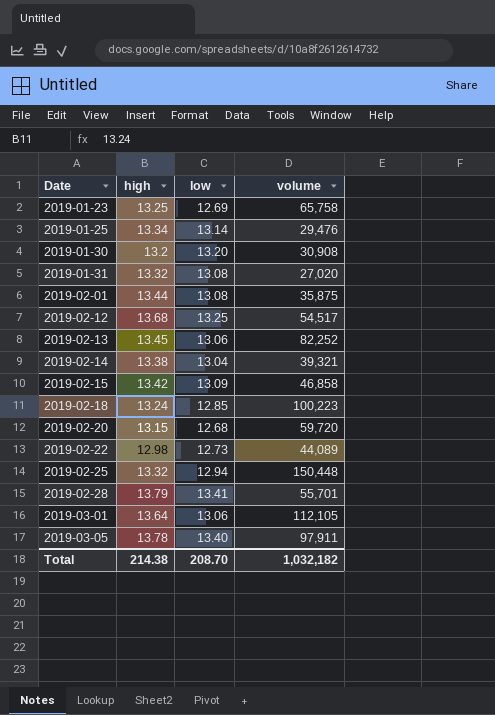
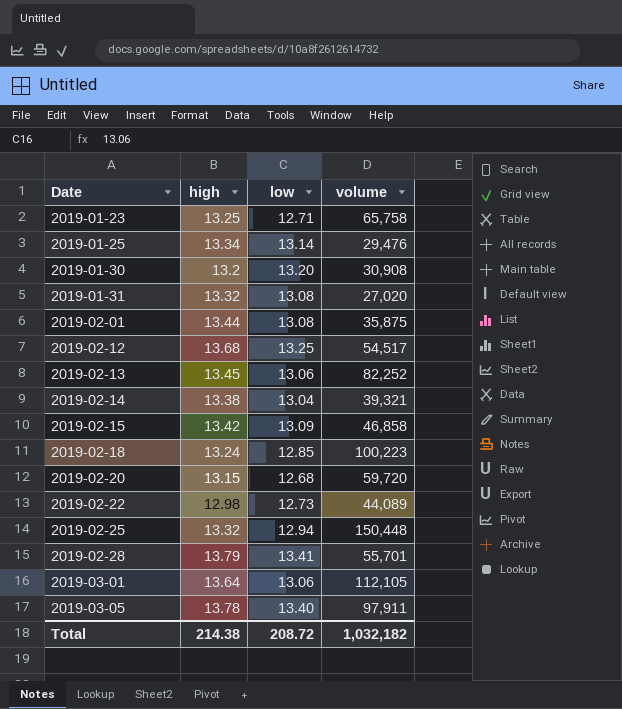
2019-01-23 | low: 12.69 -> 12.71
Total | low: 208.70 -> 208.72

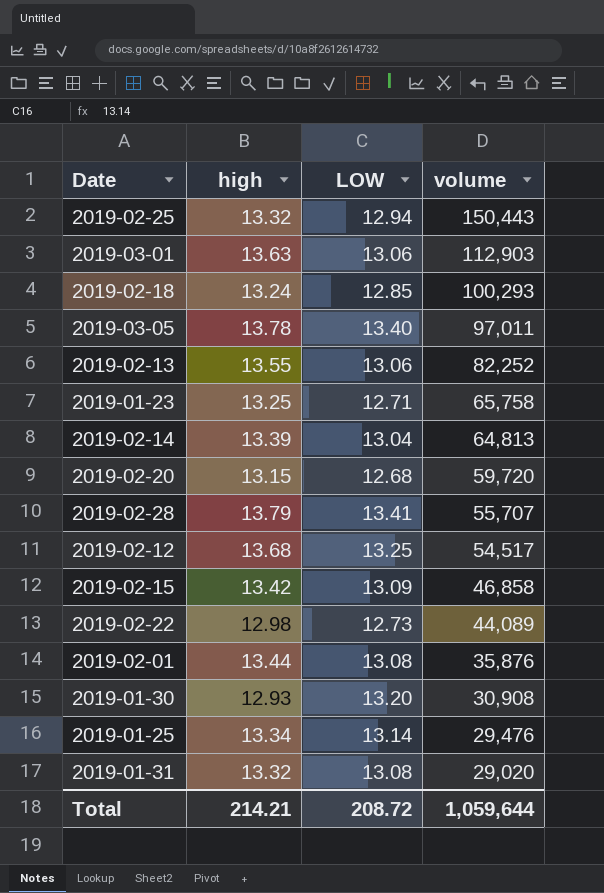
row order: Date ascending -> volume descending
column name: low -> LOW
2019-02-25 | volume: 150,448 -> 150,443
2019-03-01 | high: 13.64 -> 13.63
2019-03-01 | volume: 112,105 -> 112,903
2019-02-18 | volume: 100,223 -> 100,293
2019-03-05 | volume: 97,911 -> 97,011
2019-02-13 | high: 13.45 -> 13.55
2019-02-14 | high: 13.38 -> 13.39
2019-02-14 | volume: 39,321 -> 64,813
2019-02-28 | volume: 55,701 -> 55,707
2019-02-01 | volume: 35,875 -> 35,876
2019-01-30 | high: 13.2 -> 12.93
2019-01-31 | volume: 27,020 -> 29,020
Total | high: 214.38 -> 214.21
Total | volume: 1,032,182 -> 1,059,644

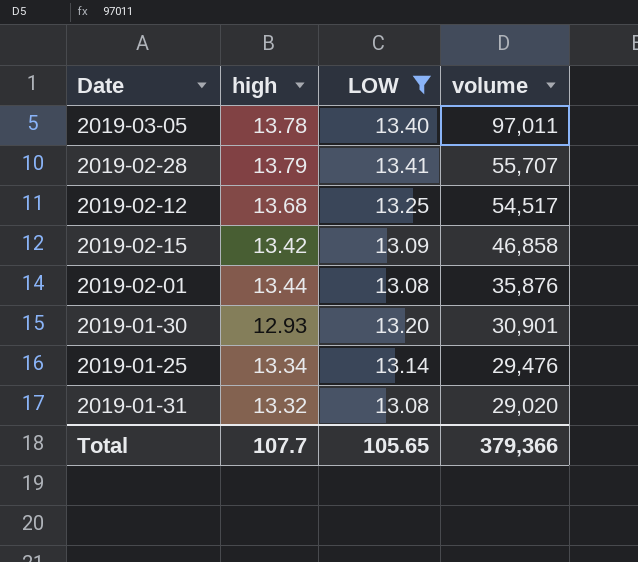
filter: none -> LOW >= 13.08
2019-01-30 | volume: 30,908 -> 30,901
Total | high: 214.21 -> 107.7
Total | LOW: 208.72 -> 105.65
Total | volume: 1,059,644 -> 379,366

